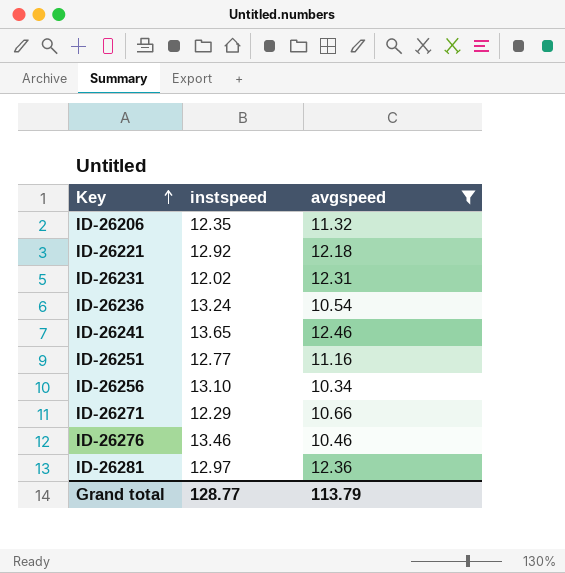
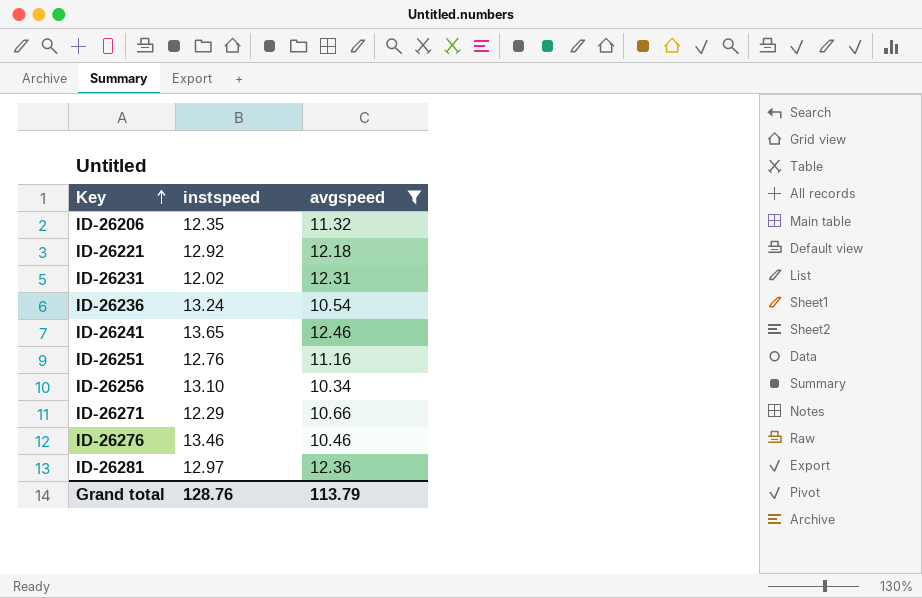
ID-26251 | instspeed: 12.77 -> 12.76
Grand total | instspeed: 128.77 -> 128.76

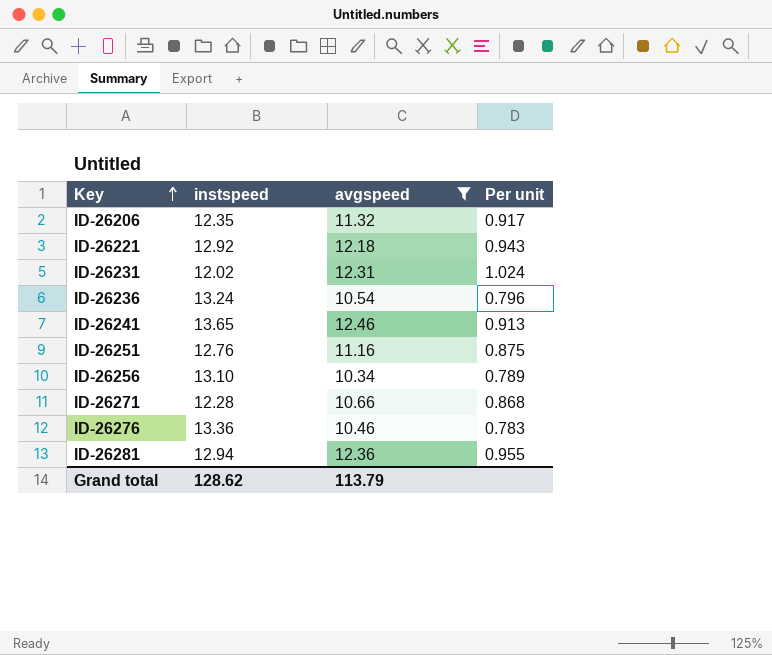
column Per unit | formula: none -> [avgspeed] / [instspeed]
ID-26271 | instspeed: 12.29 -> 12.28
ID-26276 | instspeed: 13.46 -> 13.36
ID-26281 | instspeed: 12.97 -> 12.94
Grand total | instspeed: 128.76 -> 128.62

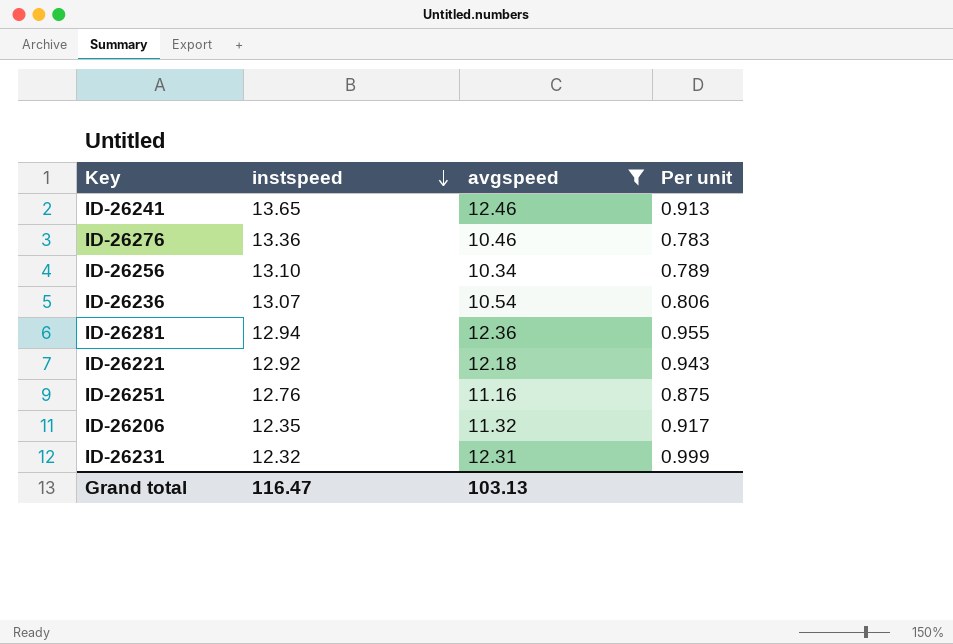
row order: Key ascending -> instspeed descending
row ID-26271: 12.28 | 10.66 | 0.868 -> none
ID-26236 | instspeed: 13.24 -> 13.07
ID-26236 | Per unit: 0.796 -> 0.806
ID-26231 | instspeed: 12.02 -> 12.32
ID-26231 | Per unit: 1.024 -> 0.999
Grand total | instspeed: 128.62 -> 116.47
Grand total | avgspeed: 113.79 -> 103.13

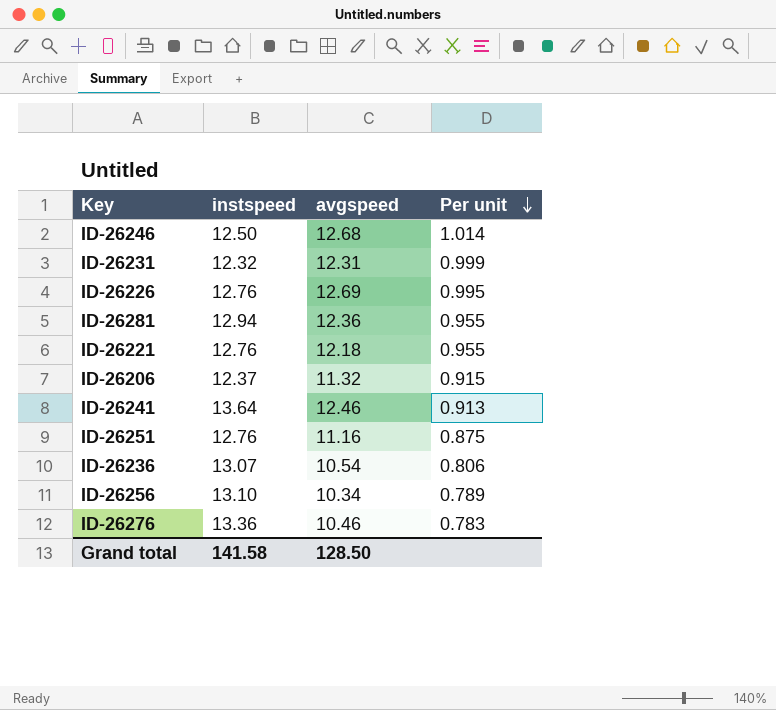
filter: avgspeed <= 12.46 -> none
row order: instspeed descending -> Per unit descending
ID-26221 | instspeed: 12.92 -> 12.76
ID-26221 | Per unit: 0.943 -> 0.955
ID-26206 | instspeed: 12.35 -> 12.37
ID-26206 | Per unit: 0.917 -> 0.915
ID-26241 | instspeed: 13.65 -> 13.64
Grand total | instspeed: 116.47 -> 141.58
Grand total | avgspeed: 103.13 -> 128.50

